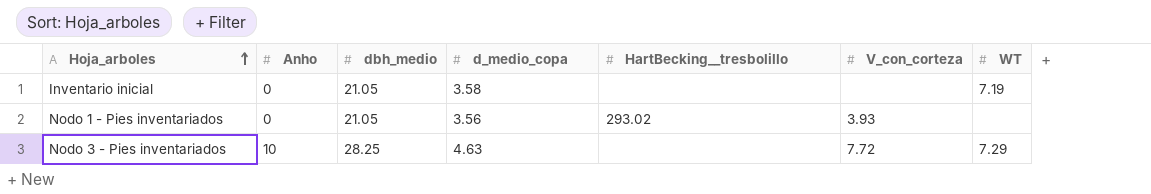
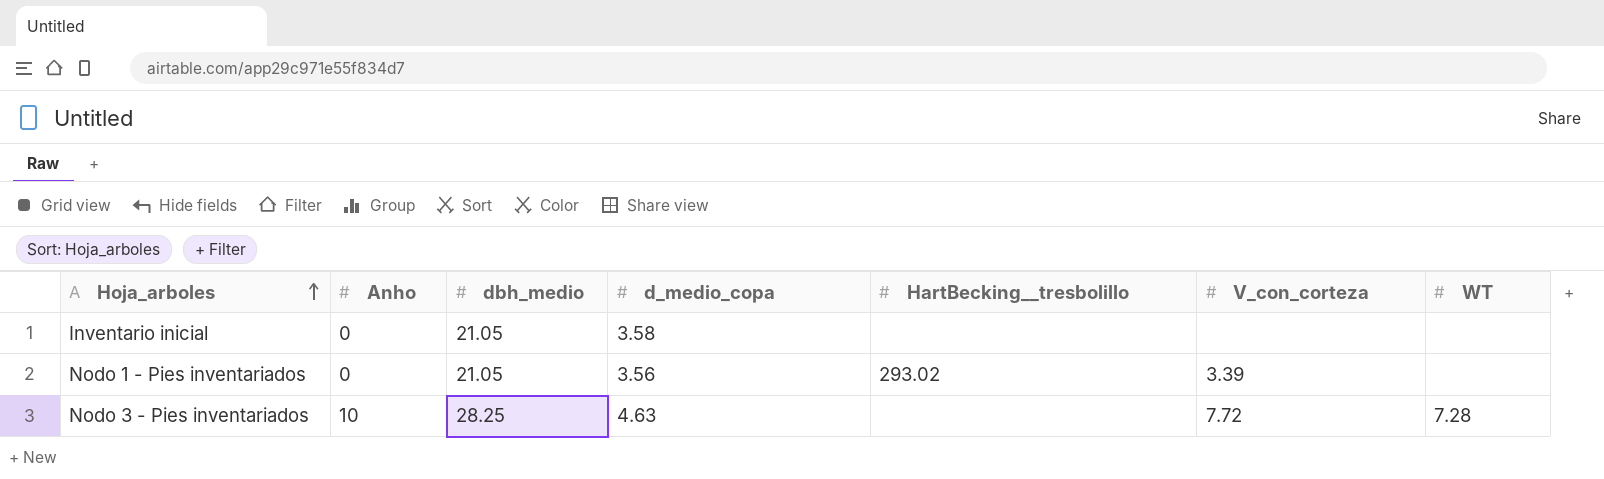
Inventario inicial | WT: 7.19 -> none
Nodo 1 - Pies inventariados | V_con_corteza: 3.93 -> 3.39
Nodo 3 - Pies inventariados | WT: 7.29 -> 7.28

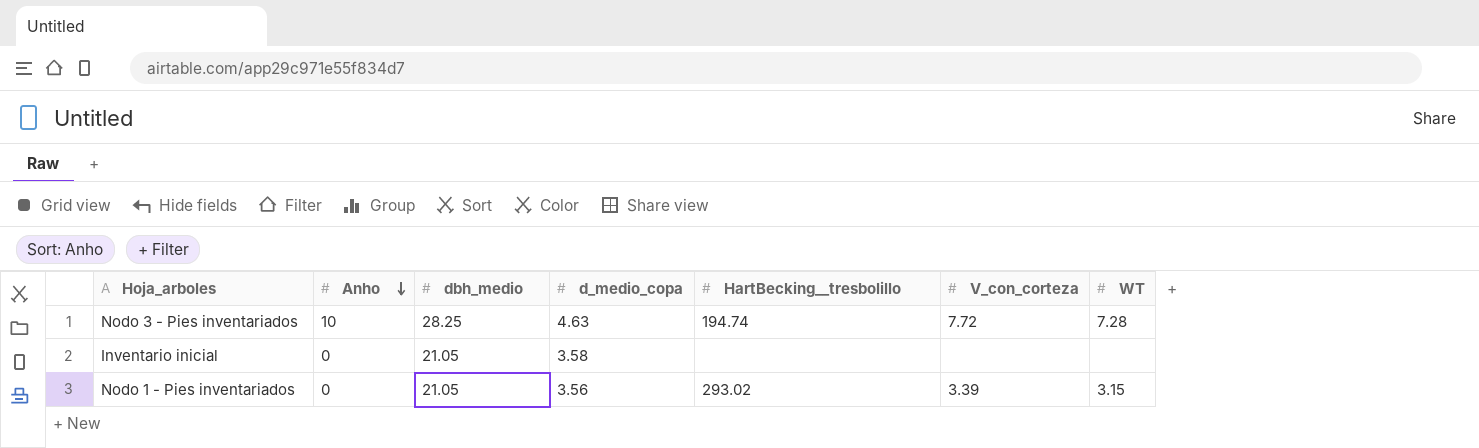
row order: Hoja_arboles ascending -> Anho descending
Nodo 3 - Pies inventariados | HartBecking__tresbolillo: none -> 194.74
Nodo 1 - Pies inventariados | WT: none -> 3.15

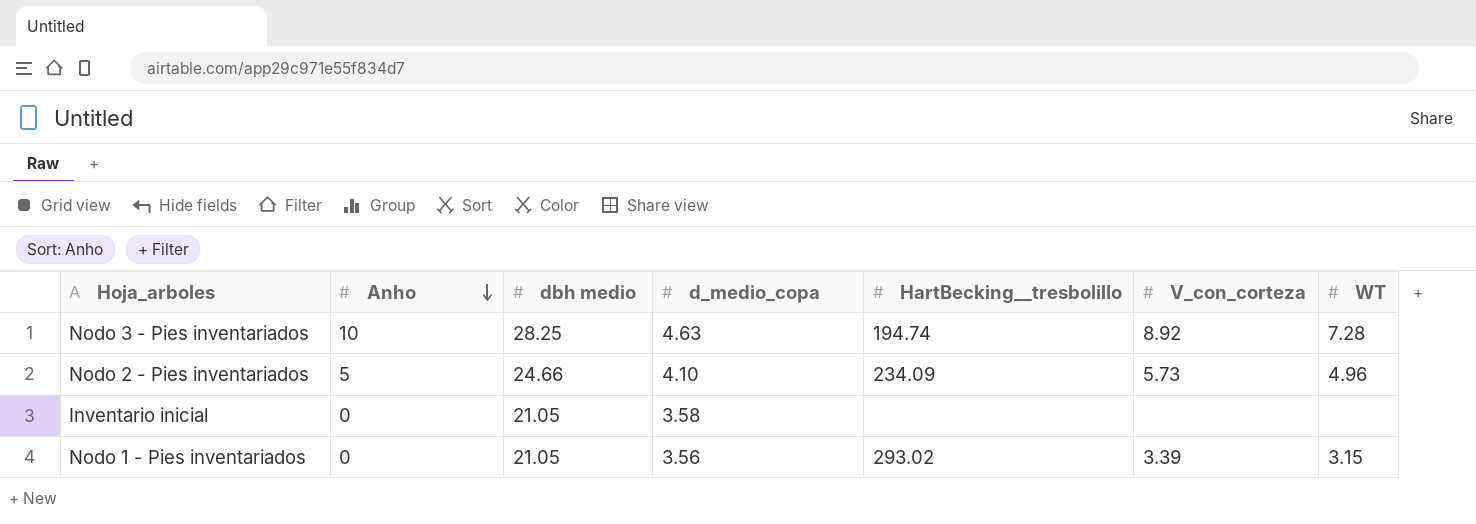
column name: dbh_medio -> dbh medio
Nodo 3 - Pies inventariados | V_con_corteza: 7.72 -> 8.92
row Nodo 2 - Pies inventariados: none -> 5 | 24.66 | 4.10 | 234.09 | 5.73 | 4.96

